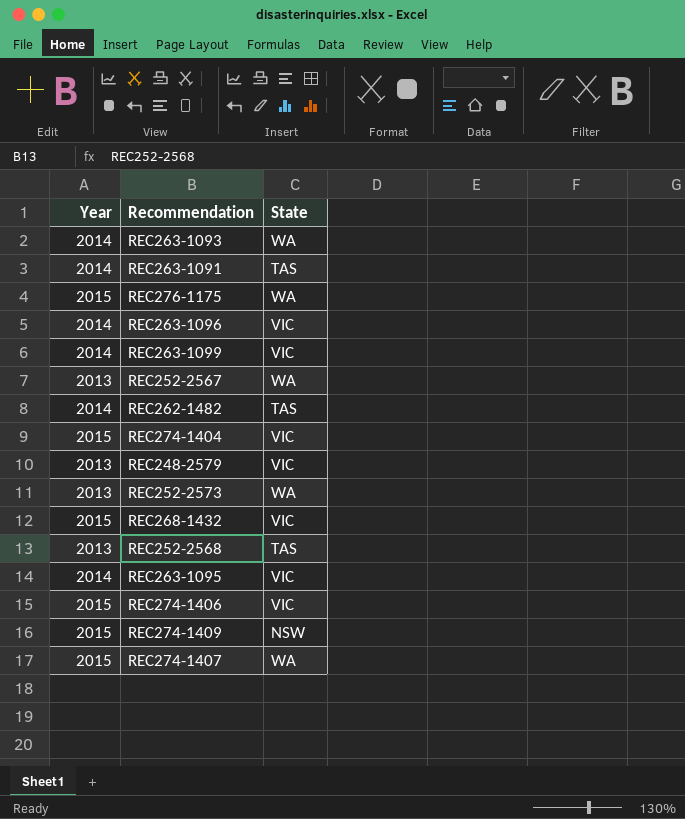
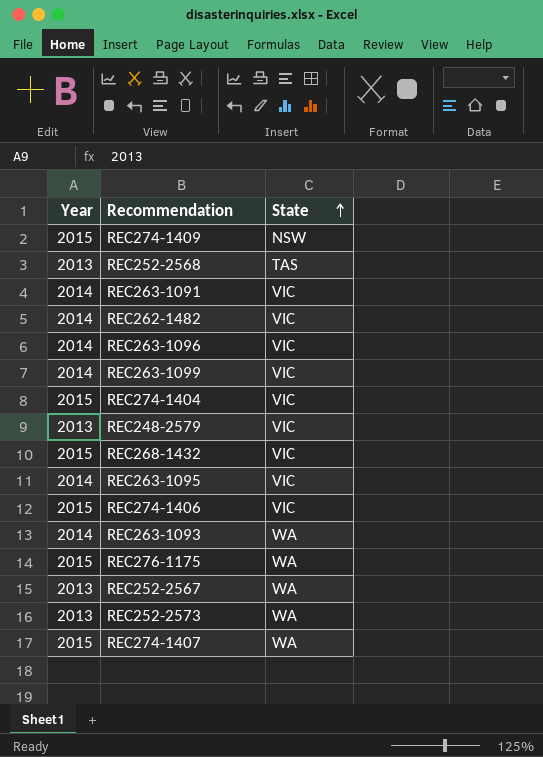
row order: none -> State ascending
REC263-1091 | State: TAS -> VIC
REC262-1482 | State: TAS -> VIC

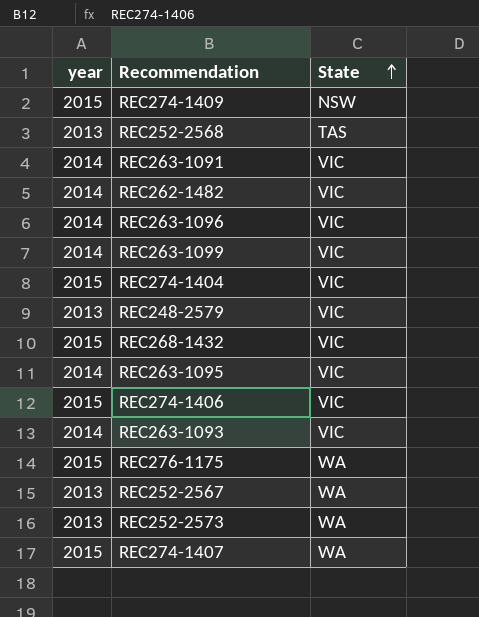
column name: Year -> year
REC263-1093 | State: WA -> VIC

